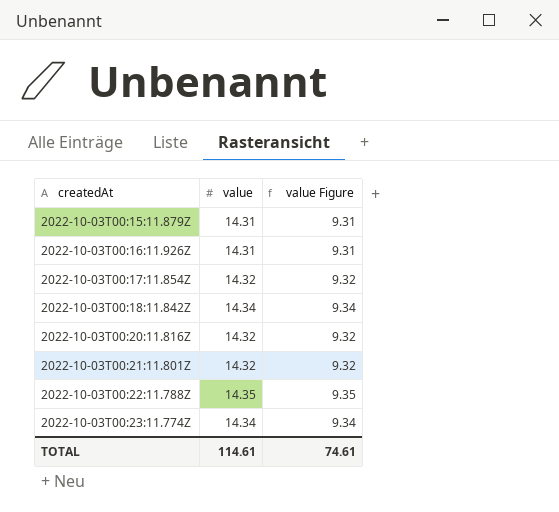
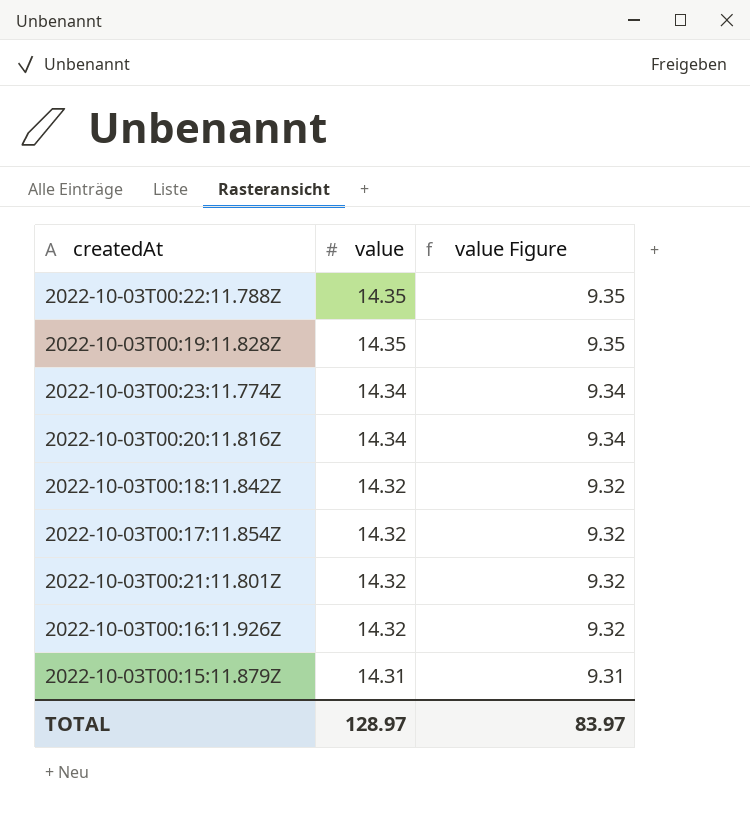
row order: createdAt ascending -> value descending
row 2022-10-03T00:19:11.828Z: none -> 14.35 | 9.35
2022-10-03T00:20:11.816Z | value: 14.32 -> 14.34
2022-10-03T00:20:11.816Z | value Figure: 9.32 -> 9.34
2022-10-03T00:18:11.842Z | value: 14.34 -> 14.32
2022-10-03T00:18:11.842Z | value Figure: 9.34 -> 9.32
2022-10-03T00:16:11.926Z | value: 14.31 -> 14.32
2022-10-03T00:16:11.926Z | value Figure: 9.31 -> 9.32
TOTAL | value: 114.61 -> 128.97
TOTAL | value Figure: 74.61 -> 83.97

